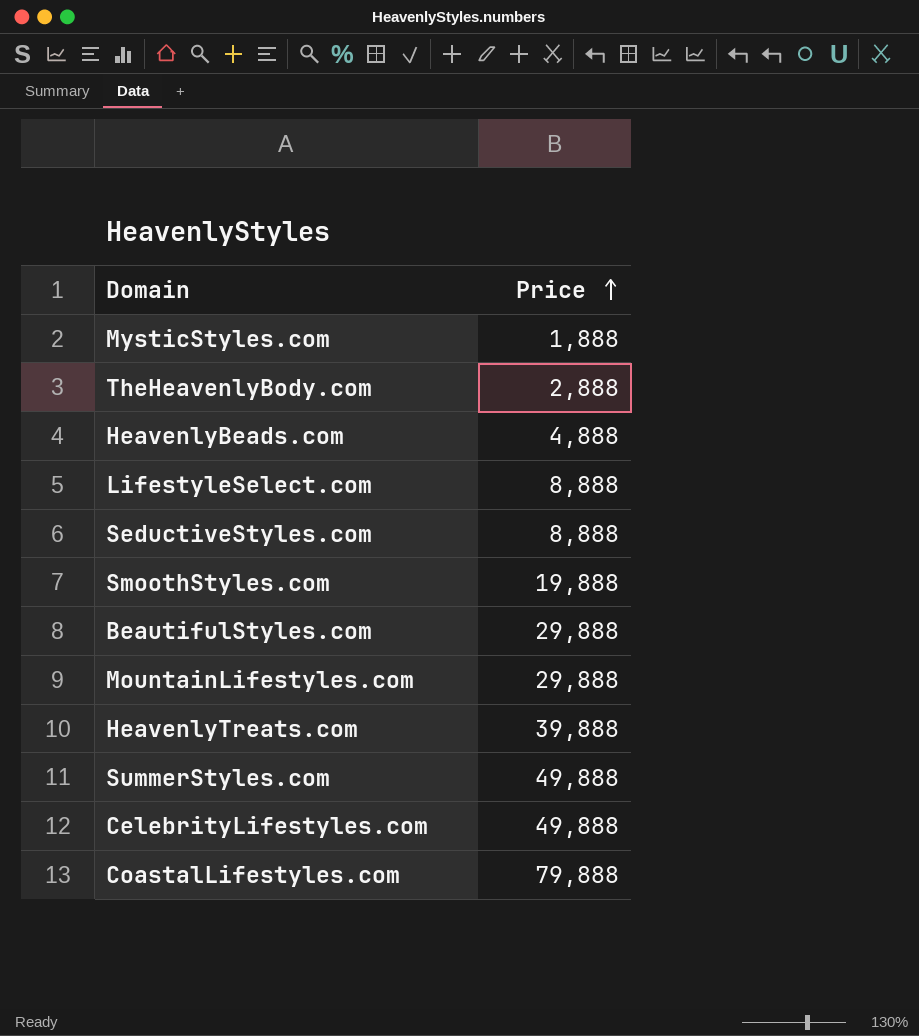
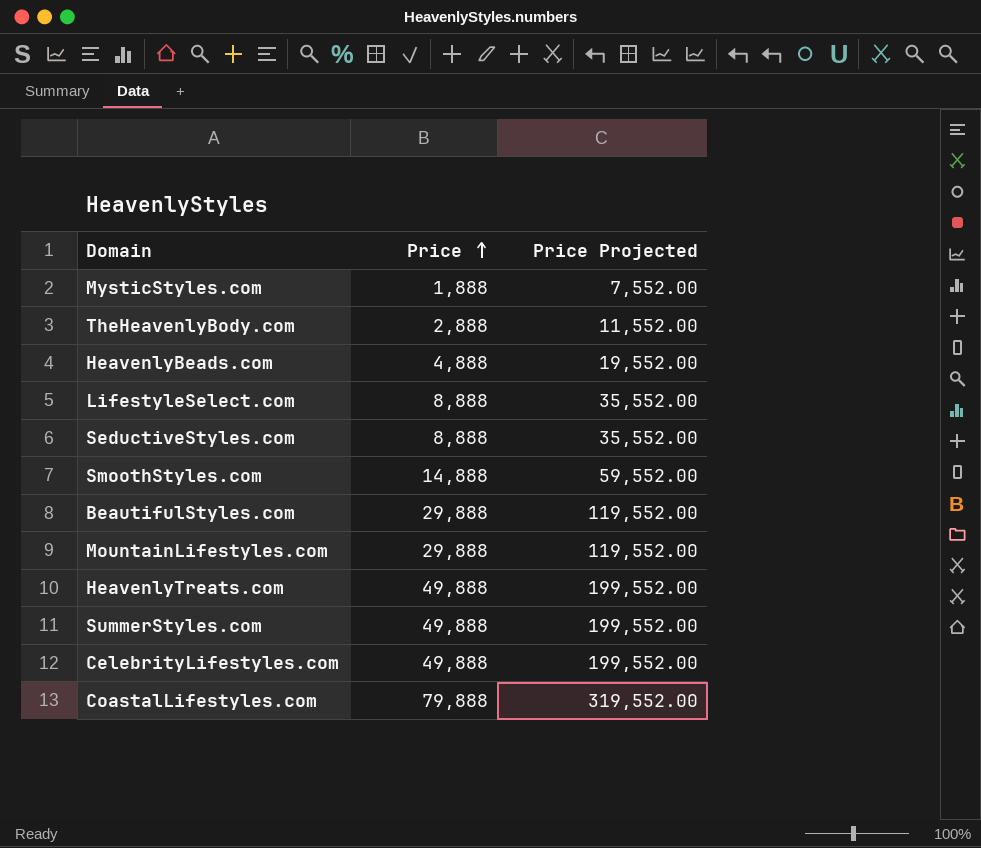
column Price Projected | formula: none -> [Price] * 4
SmoothStyles.com | Price: 19,888 -> 14,888
HeavenlyTreats.com | Price: 39,888 -> 49,888

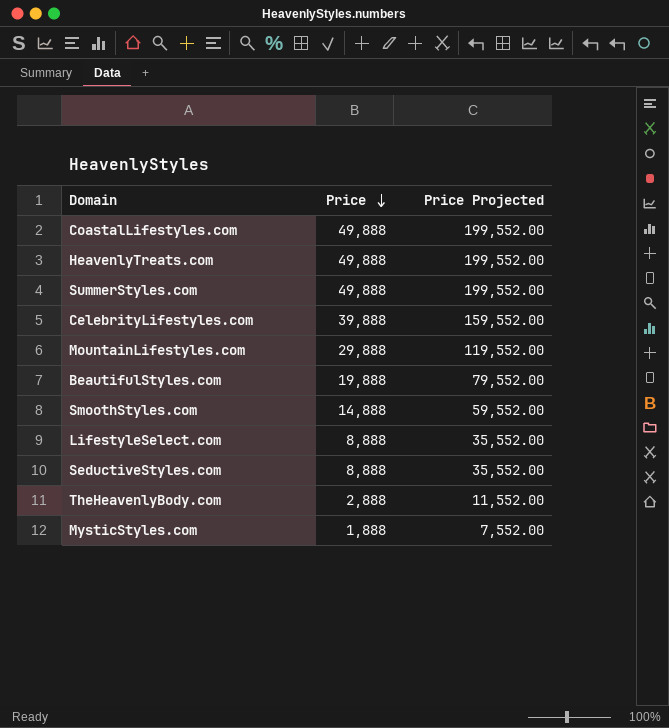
row order: Price ascending -> Price descending
row HeavenlyBeads.com: 4,888 | 19,552.00 -> none
CoastalLifestyles.com | Price: 79,888 -> 49,888
CoastalLifestyles.com | Price Projected: 319,552.00 -> 199,552.00
CelebrityLifestyles.com | Price: 49,888 -> 39,888
CelebrityLifestyles.com | Price Projected: 199,552.00 -> 159,552.00
BeautifulStyles.com | Price: 29,888 -> 19,888
BeautifulStyles.com | Price Projected: 119,552.00 -> 79,552.00

